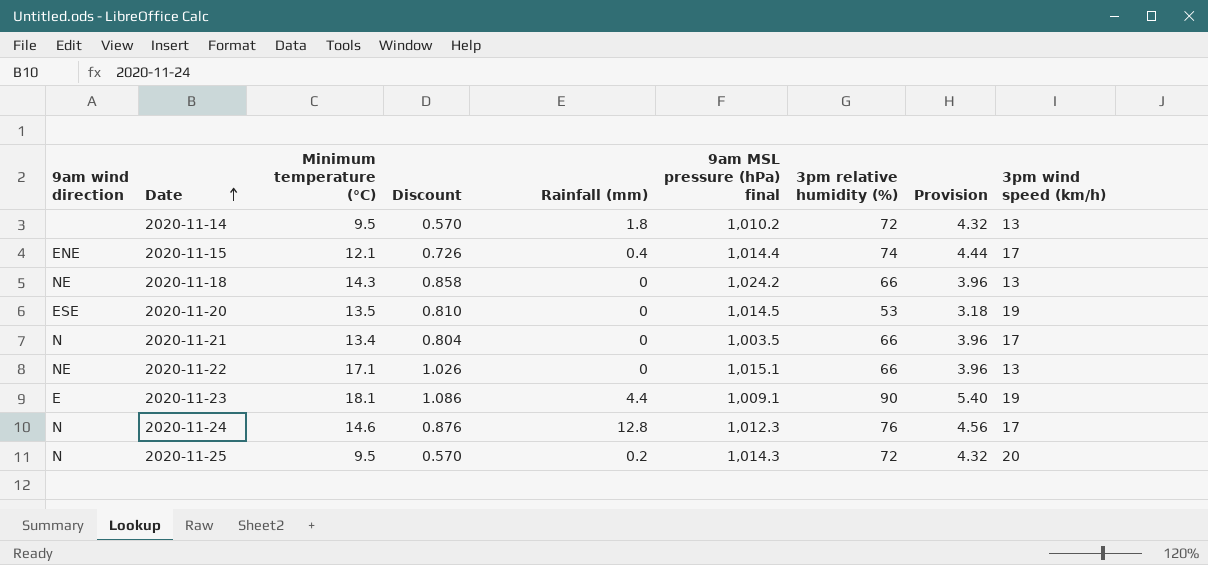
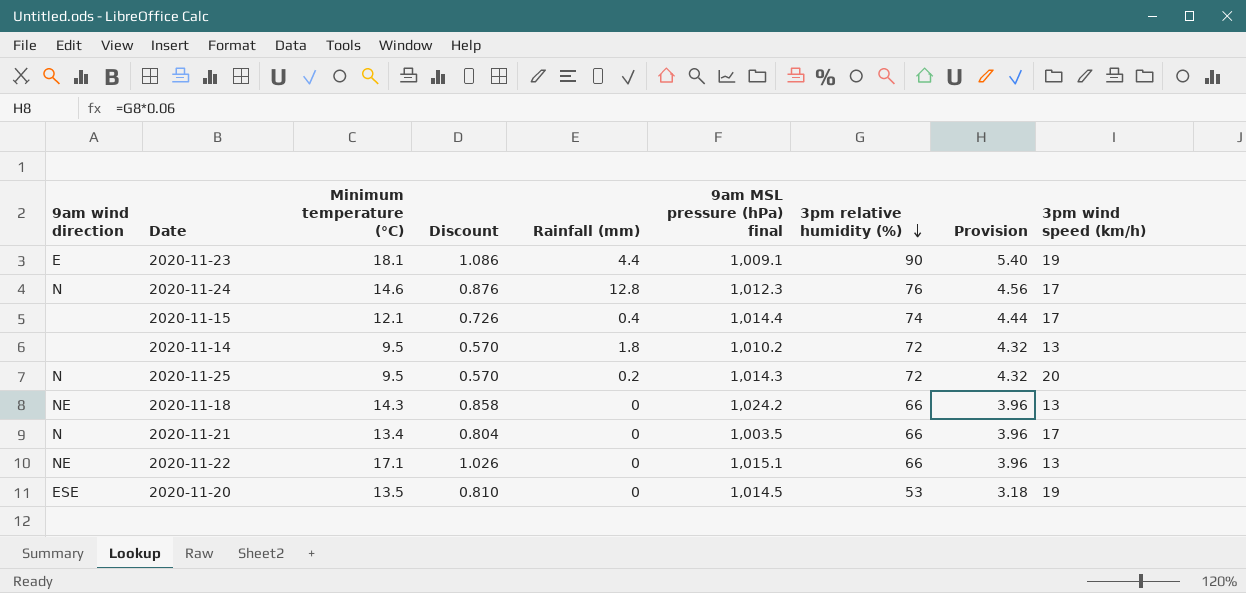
row order: Date ascending -> 3pm relative humidity (%) descending
2020-11-15 | 9am wind direction: ENE -> none

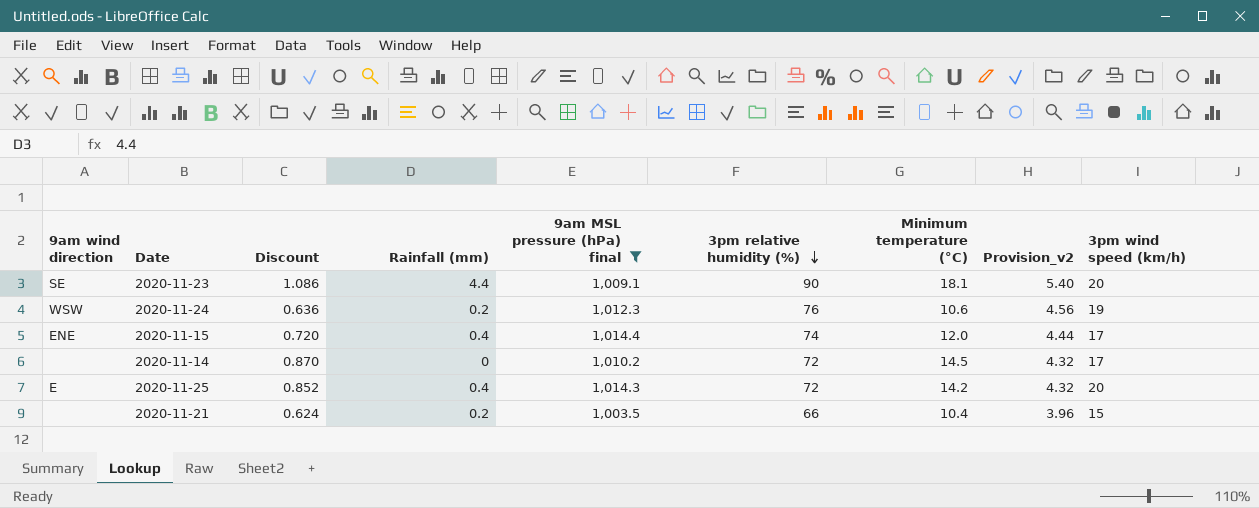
filter: none -> 9am MSL pressure (hPa) final <= 1,014.4
column Minimum temperature (°C) | position: 3 -> 7
column name: Provision -> Provision_v2
2020-11-23 | 9am wind direction: E -> SE
2020-11-23 | 3pm wind speed (km/h): 19 -> 20
2020-11-24 | 9am wind direction: N -> WSW
2020-11-24 | Discount: 0.876 -> 0.636
2020-11-24 | Rainfall (mm): 12.8 -> 0.2
2020-11-24 | Minimum temperature (°C): 14.6 -> 10.6
2020-11-24 | 3pm wind speed (km/h): 17 -> 19
2020-11-15 | 9am wind direction: none -> ENE
2020-11-15 | Discount: 0.726 -> 0.720
2020-11-15 | Minimum temperature (°C): 12.1 -> 12.0
2020-11-14 | Discount: 0.570 -> 0.870
2020-11-14 | Rainfall (mm): 1.8 -> 0
2020-11-14 | Minimum temperature (°C): 9.5 -> 14.5
2020-11-14 | 3pm wind speed (km/h): 13 -> 17
2020-11-25 | 9am wind direction: N -> E
2020-11-25 | Discount: 0.570 -> 0.852
2020-11-25 | Rainfall (mm): 0.2 -> 0.4
2020-11-25 | Minimum temperature (°C): 9.5 -> 14.2
2020-11-21 | 9am wind direction: N -> none
2020-11-21 | Discount: 0.804 -> 0.624
2020-11-21 | Rainfall (mm): 0 -> 0.2
2020-11-21 | Minimum temperature (°C): 13.4 -> 10.4
2020-11-21 | 3pm wind speed (km/h): 17 -> 15

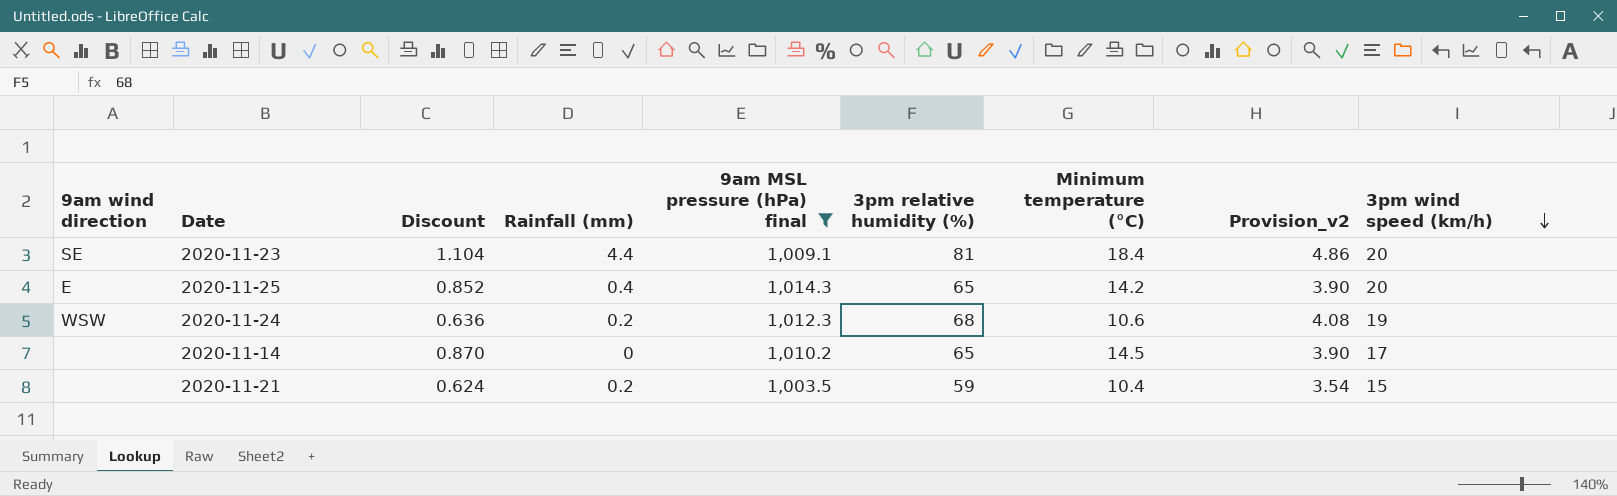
row order: 3pm relative humidity (%) descending -> 3pm wind speed (km/h) descending
row 2020-11-15: ENE | 0.720 | 0.4 | 1,014.4 | 74 | 12.0 | 4.44 | 17 -> none
2020-11-23 | Discount: 1.086 -> 1.104
2020-11-23 | 3pm relative humidity (%): 90 -> 81
2020-11-23 | Minimum temperature (°C): 18.1 -> 18.4
2020-11-23 | Provision_v2: 5.40 -> 4.86
2020-11-25 | 3pm relative humidity (%): 72 -> 65
2020-11-25 | Provision_v2: 4.32 -> 3.90
2020-11-24 | 3pm relative humidity (%): 76 -> 68
2020-11-24 | Provision_v2: 4.56 -> 4.08
2020-11-14 | 3pm relative humidity (%): 72 -> 65
2020-11-14 | Provision_v2: 4.32 -> 3.90
2020-11-21 | 3pm relative humidity (%): 66 -> 59
2020-11-21 | Provision_v2: 3.96 -> 3.54

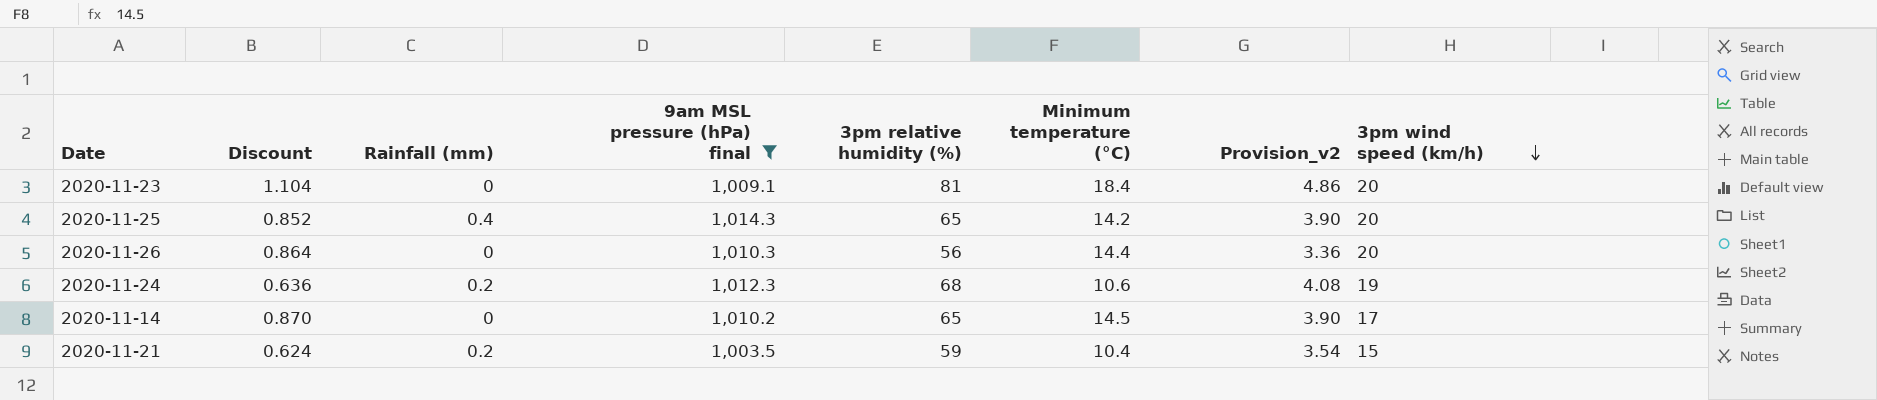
column 9am wind direction | position: 1 -> none
2020-11-23 | Rainfall (mm): 4.4 -> 0
row 2020-11-26: none -> 0.864 | 0 | 1,010.3 | 56 | 14.4 | 3.36 | 20

